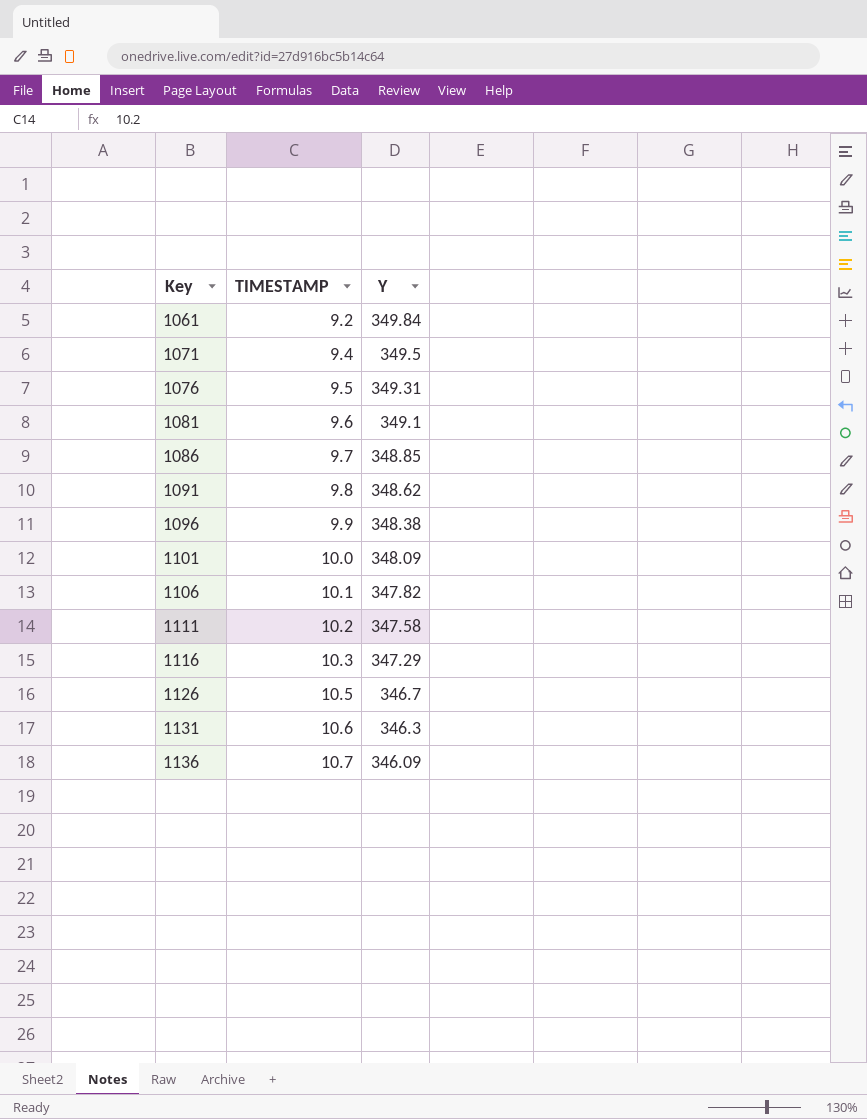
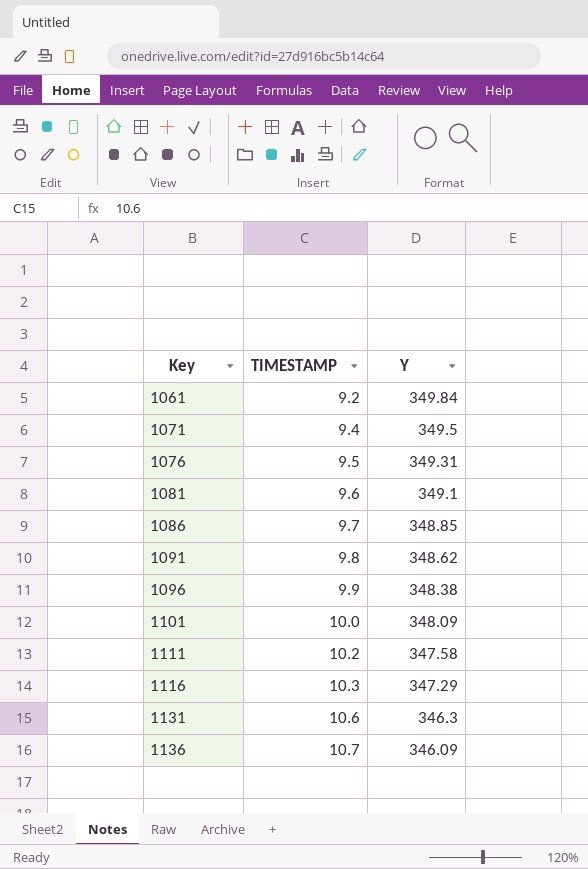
row 1106: 10.1 | 347.82 -> none
row 1126: 10.5 | 346.7 -> none

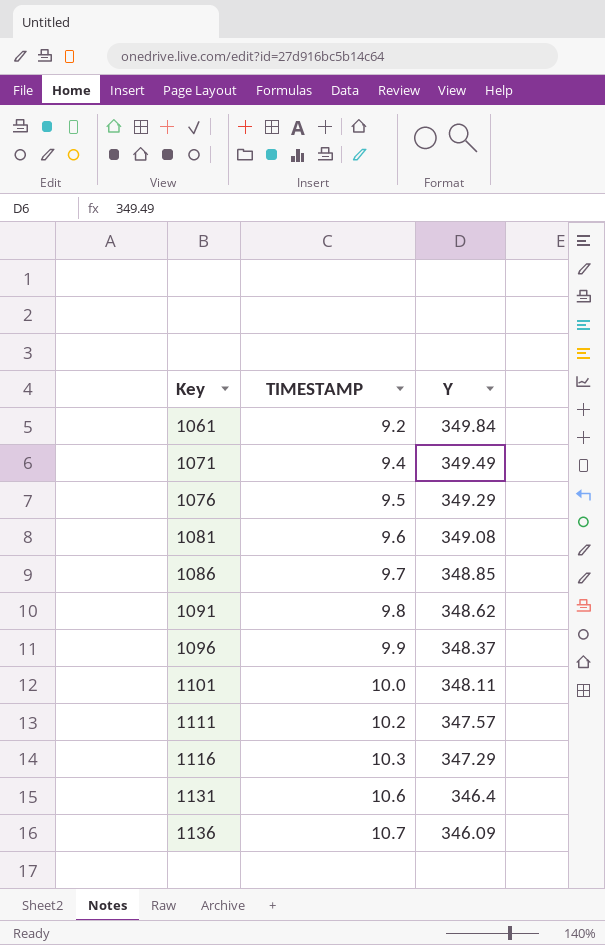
1071 | Y: 349.5 -> 349.49
1076 | Y: 349.31 -> 349.29
1081 | Y: 349.1 -> 349.08
1096 | Y: 348.38 -> 348.37
1101 | Y: 348.09 -> 348.11
1111 | Y: 347.58 -> 347.57
1131 | Y: 346.3 -> 346.4

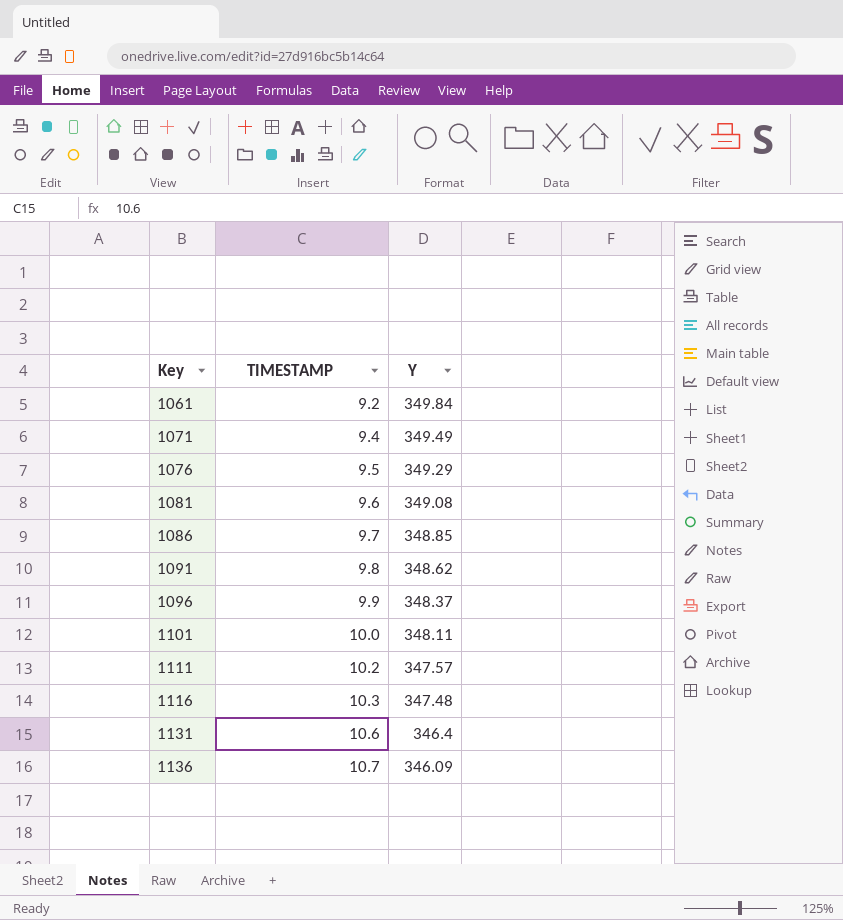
1116 | Y: 347.29 -> 347.48

